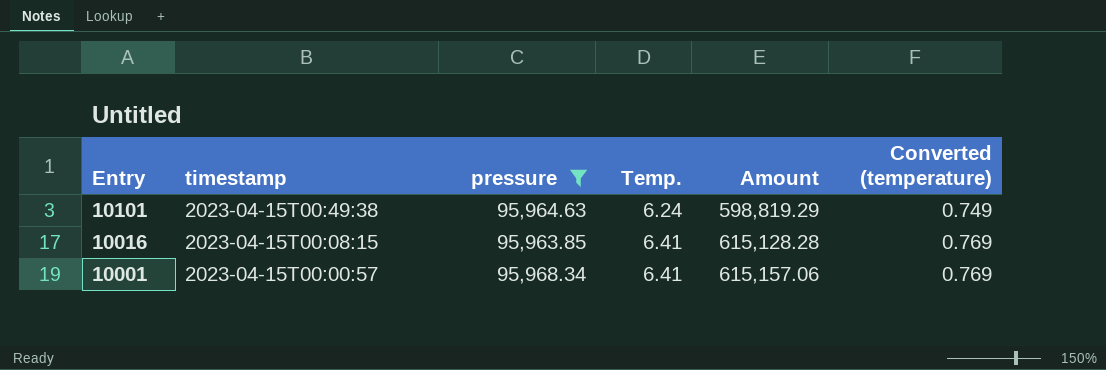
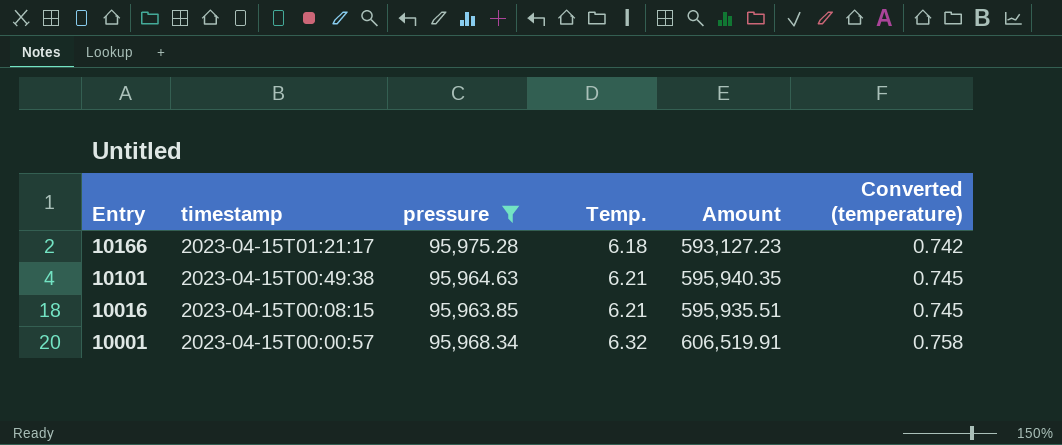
row 10166: none -> 2023-04-15T01:21:17 | 95,975.28 | 6.18 | 593,127.23 | 0.742
10101 | Temp.: 6.24 -> 6.21
10101 | Amount: 598,819.29 -> 595,940.35
10101 | Converted (temperature): 0.749 -> 0.745
10016 | Temp.: 6.41 -> 6.21
10016 | Amount: 615,128.28 -> 595,935.51
10016 | Converted (temperature): 0.769 -> 0.745
10001 | Temp.: 6.41 -> 6.32
10001 | Amount: 615,157.06 -> 606,519.91
10001 | Converted (temperature): 0.769 -> 0.758

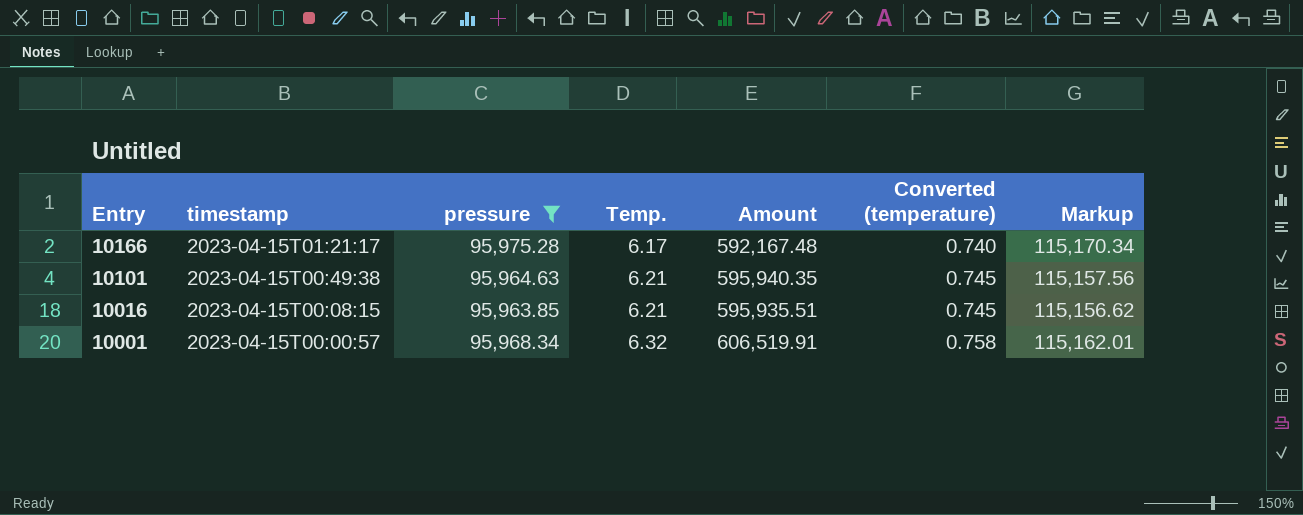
column Markup | formula: none -> [pressure] * 1.2
10166 | Temp.: 6.18 -> 6.17
10166 | Amount: 593,127.23 -> 592,167.48
10166 | Converted (temperature): 0.742 -> 0.740

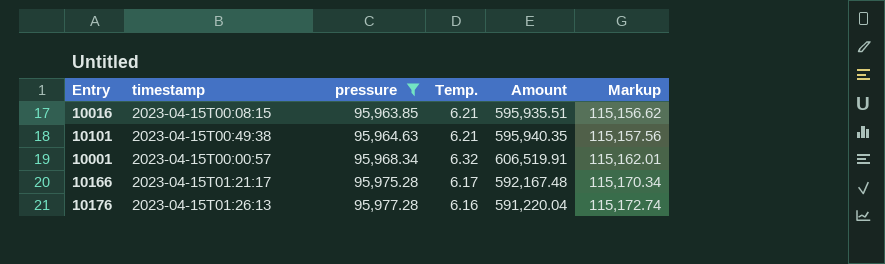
row order: Entry descending -> pressure ascending
column Converted (temperature) | formula: [Temp.] * 0.12 -> none
row 10176: none -> 2023-04-15T01:26:13 | 95,977.28 | 6.16 | 591,220.04 | 115,172.74

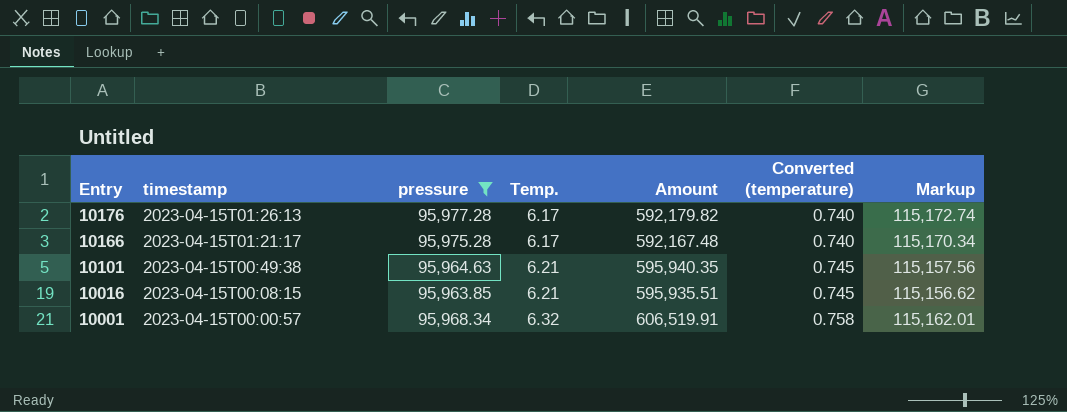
row order: pressure ascending -> Entry descending
column Converted (temperature) | formula: none -> [Temp.] * 0.12
10176 | Temp.: 6.16 -> 6.17
10176 | Amount: 591,220.04 -> 592,179.82

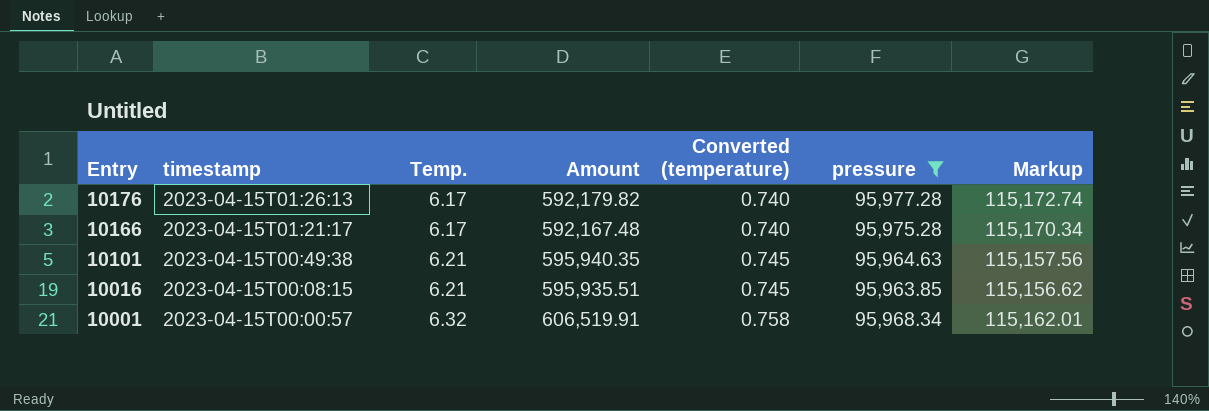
column pressure | position: 3 -> 6

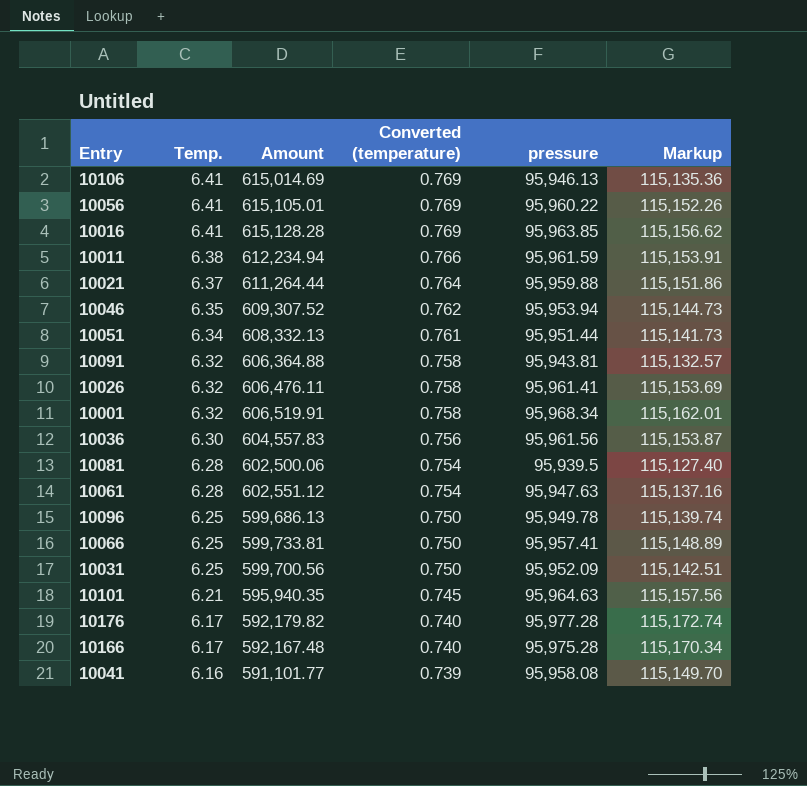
filter: pressure >= 95,963.85 -> none
row order: Entry descending -> Temp. descending
column timestamp | position: 2 -> none
10016 | Temp.: 6.21 -> 6.41
10016 | Amount: 595,935.51 -> 615,128.28
10016 | Converted (temperature): 0.745 -> 0.769

